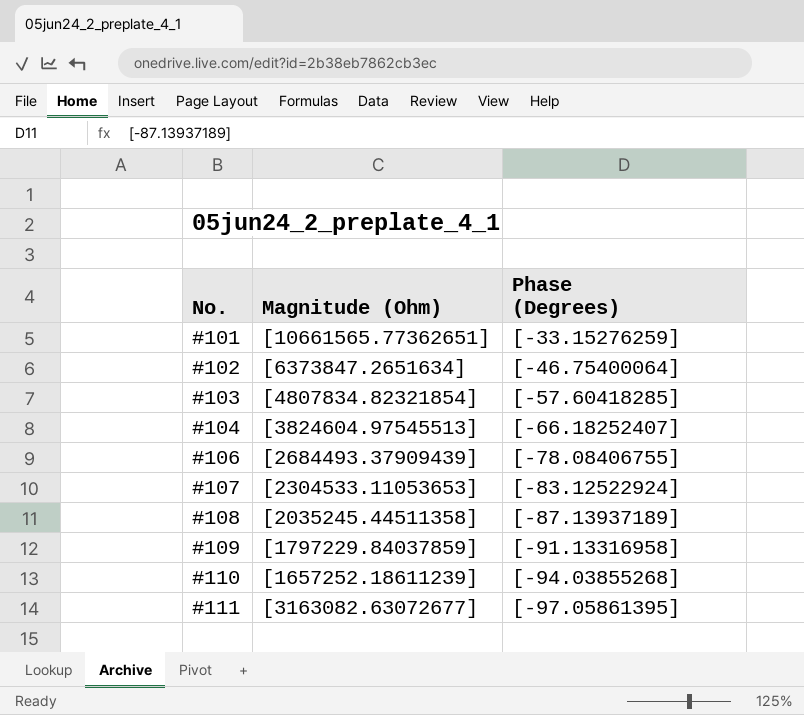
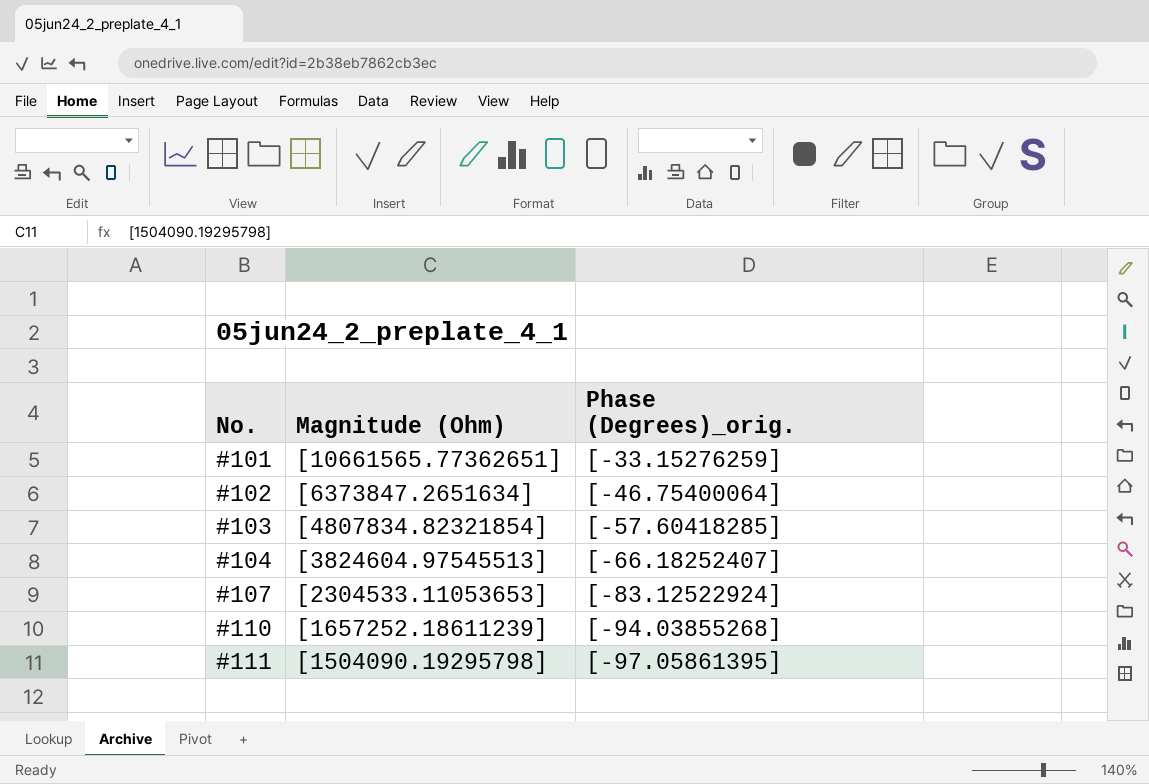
column name: Phase (Degrees) -> Phase (Degrees)_orig.
row #106: [2684493.37909439] | [-78.08406755] -> none
row #108: [2035245.44511358] | [-87.13937189] -> none
row #109: [1797229.84037859] | [-91.13316958] -> none
#111 | Magnitude (Ohm): [3163082.63072677] -> [1504090.19295798]

